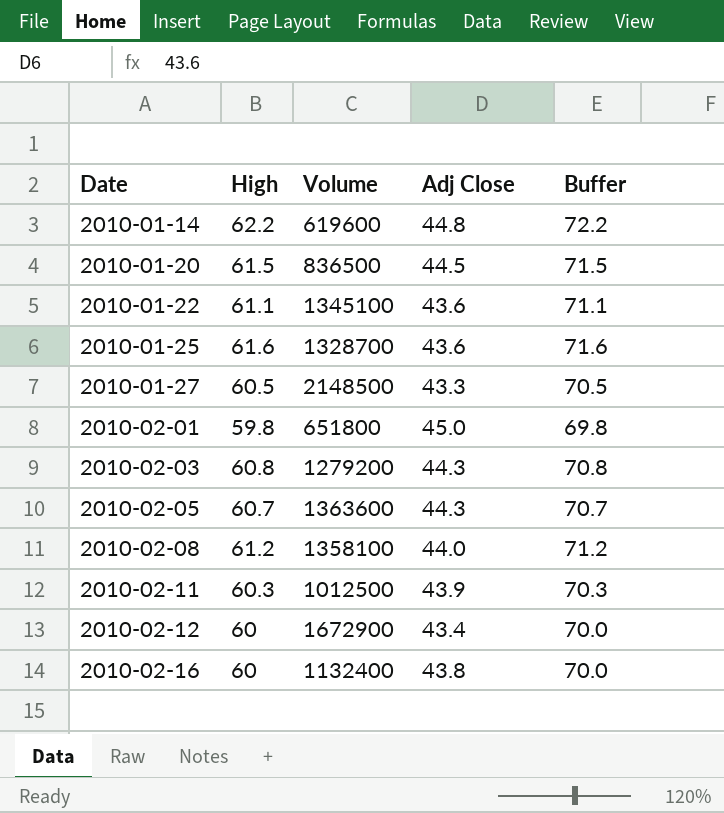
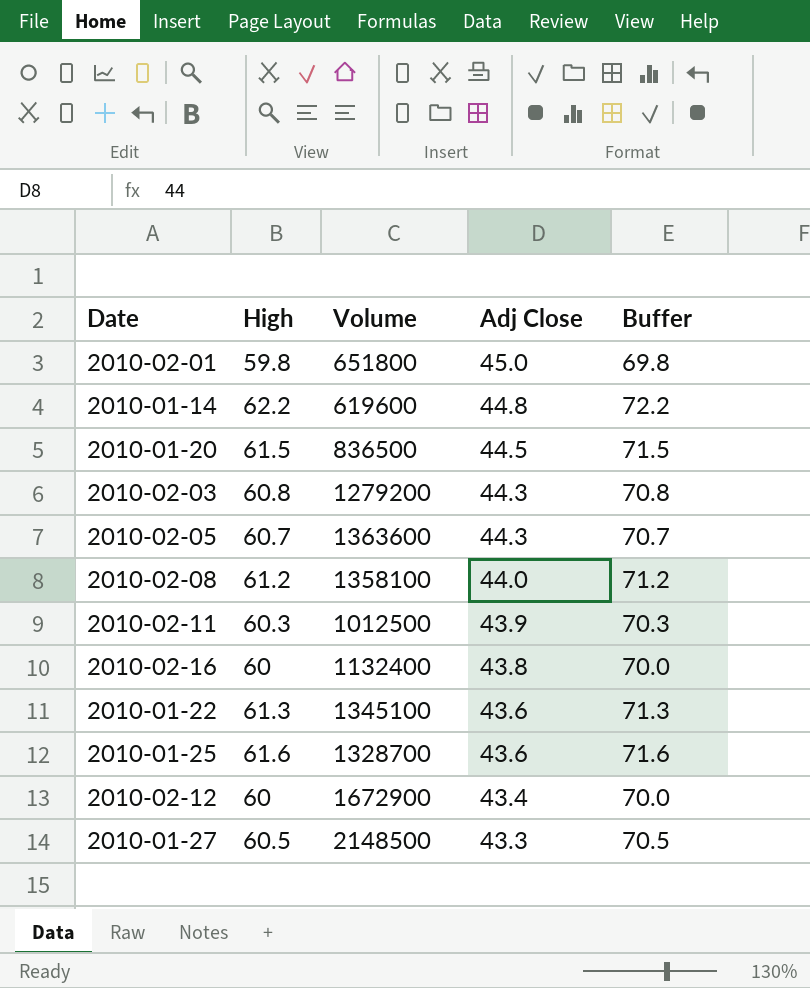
row order: Date ascending -> Adj Close descending
2010-01-22 | High: 61.1 -> 61.3
2010-01-22 | Buffer: 71.1 -> 71.3

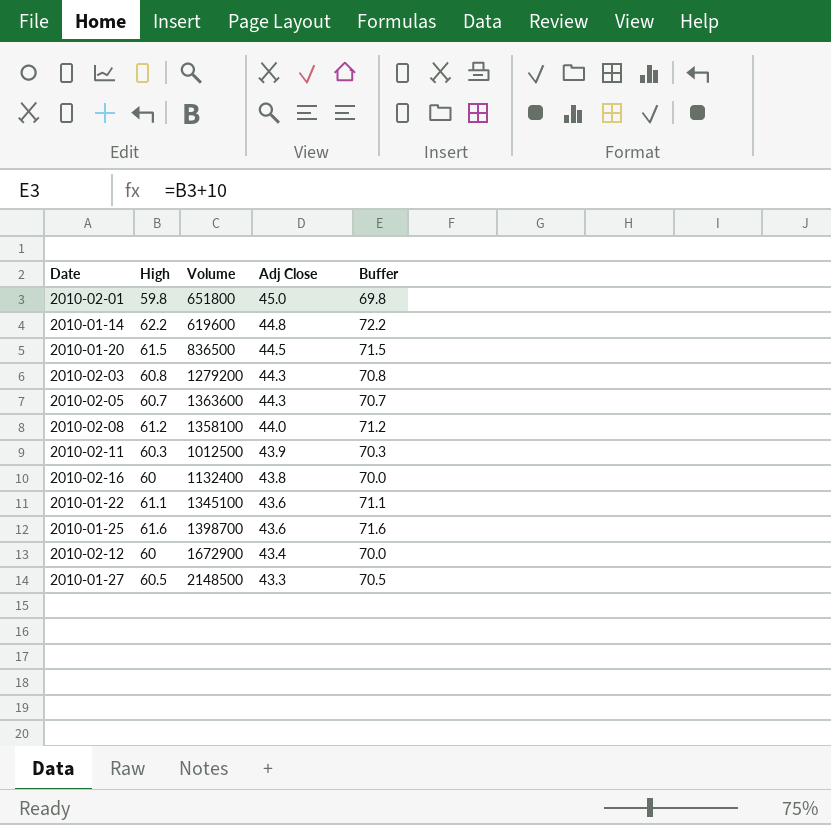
2010-01-22 | High: 61.3 -> 61.1
2010-01-22 | Buffer: 71.3 -> 71.1
2010-01-25 | Volume: 1328700 -> 1398700

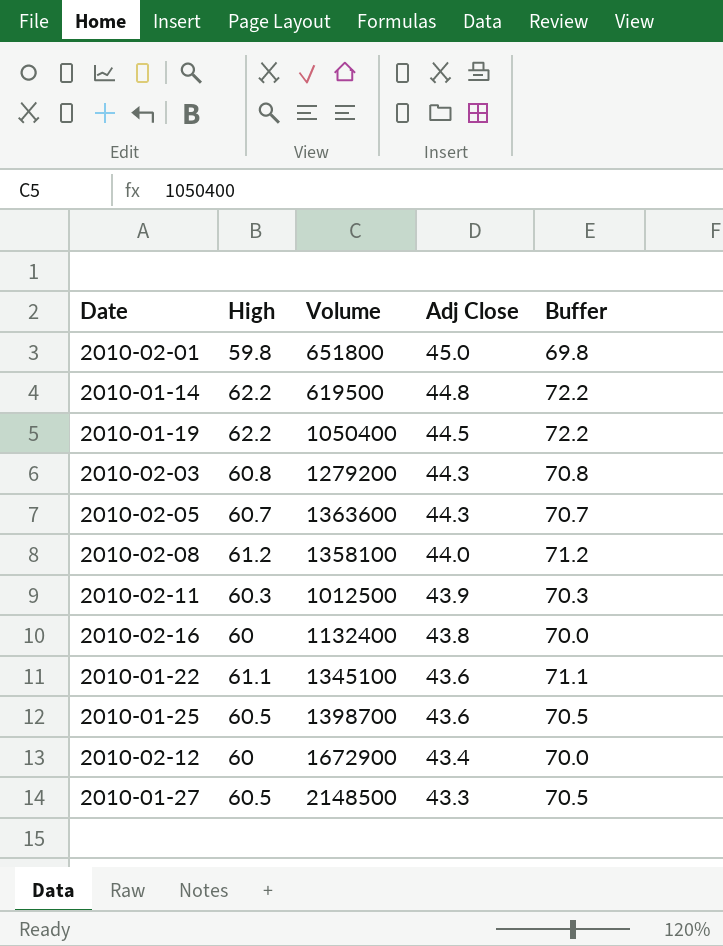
row 2010-01-20: 61.5 | 836500 | 44.5 | 71.5 -> none
2010-01-14 | Volume: 619600 -> 619500
row 2010-01-19: none -> 62.2 | 1050400 | 44.5 | 72.2
2010-01-25 | High: 61.6 -> 60.5
2010-01-25 | Buffer: 71.6 -> 70.5

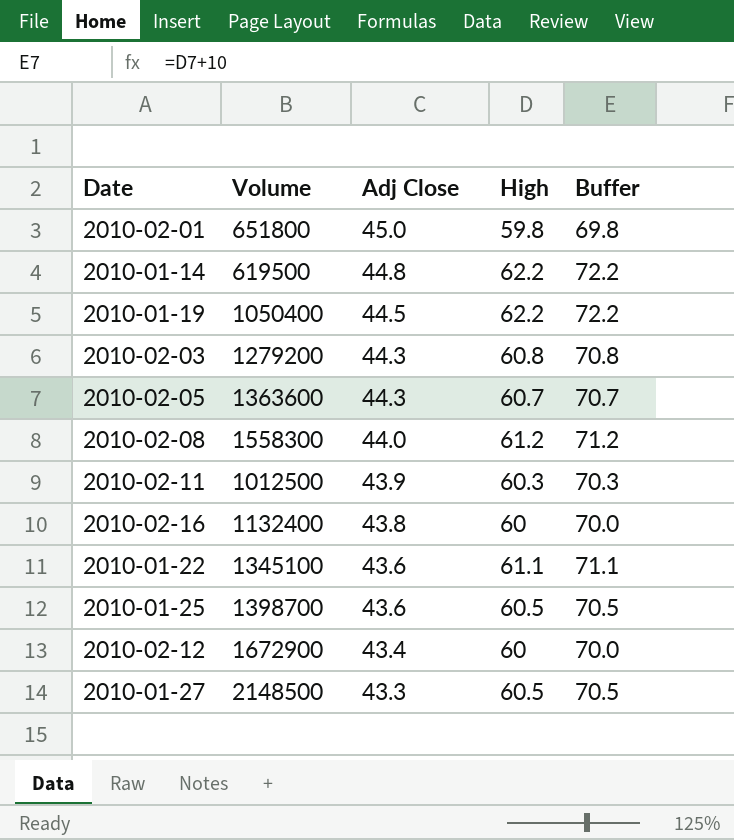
column High | position: 2 -> 4
2010-02-08 | Volume: 1358100 -> 1558300

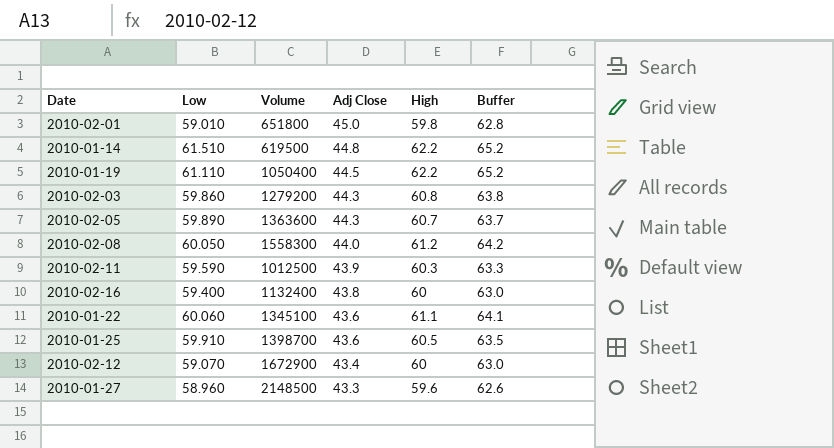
column Low | position: none -> 2
column Buffer | formula: [High] + 10 -> [High] + 3
2010-01-27 | High: 60.5 -> 59.6

